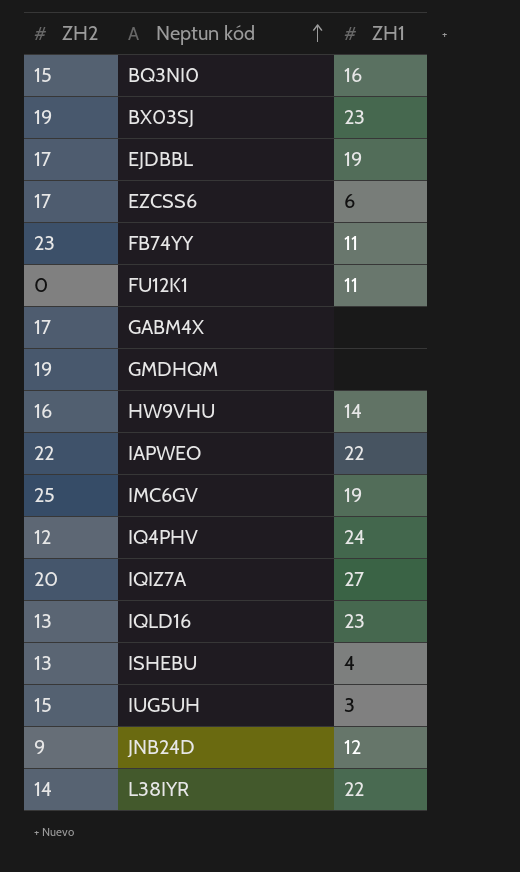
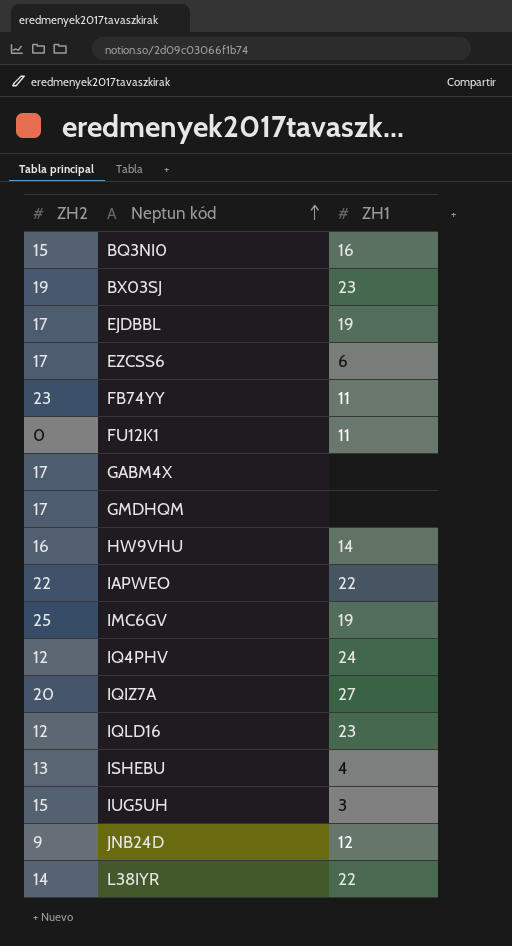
GMDHQM | ZH2: 19 -> 17
IQLD16 | ZH2: 13 -> 12

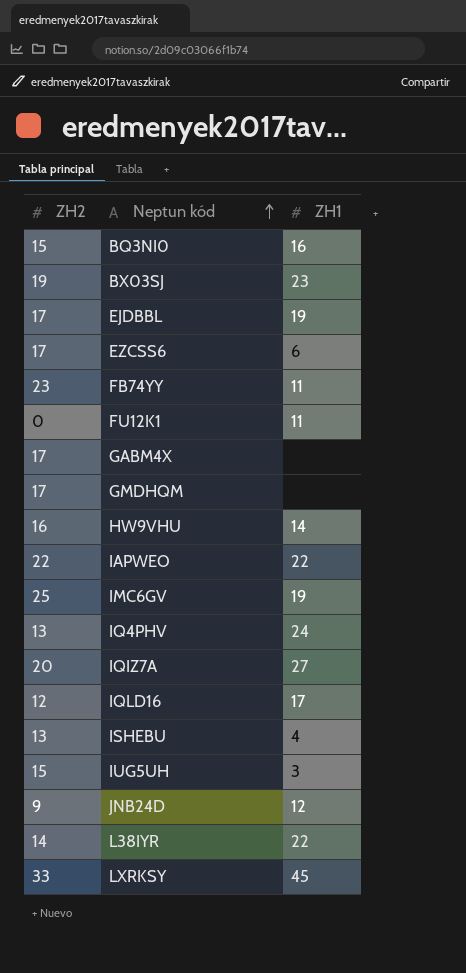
IQ4PHV | ZH2: 12 -> 13
IQLD16 | ZH1: 23 -> 17
row LXRKSY: none -> 33 | 45

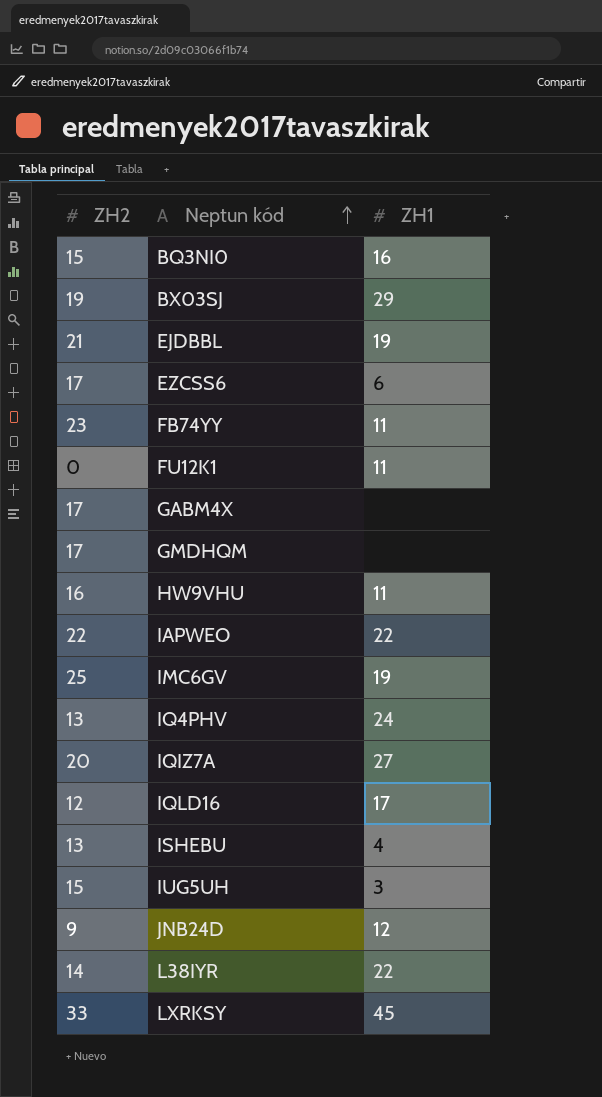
BX03SJ | ZH1: 23 -> 29
EJDBBL | ZH2: 17 -> 21
HW9VHU | ZH1: 14 -> 11

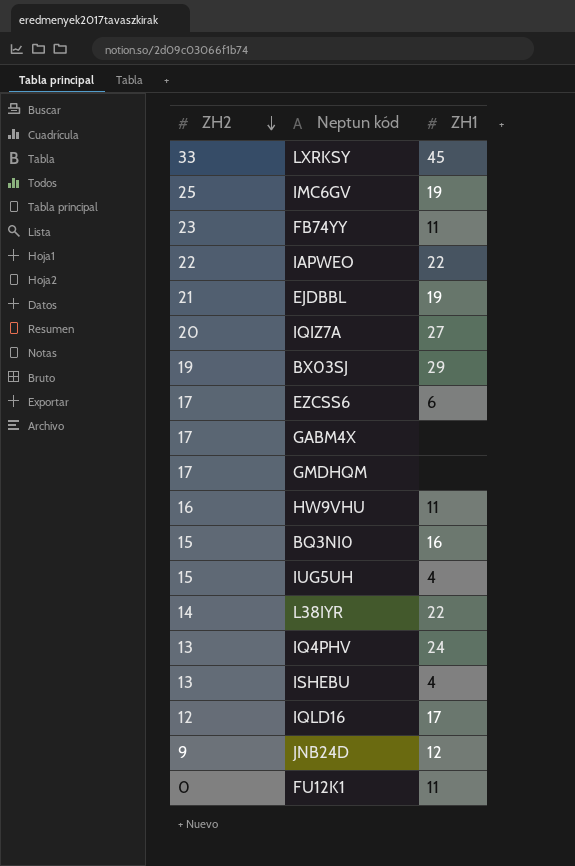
row order: Neptun kód ascending -> ZH2 descending
IUG5UH | ZH1: 3 -> 4

